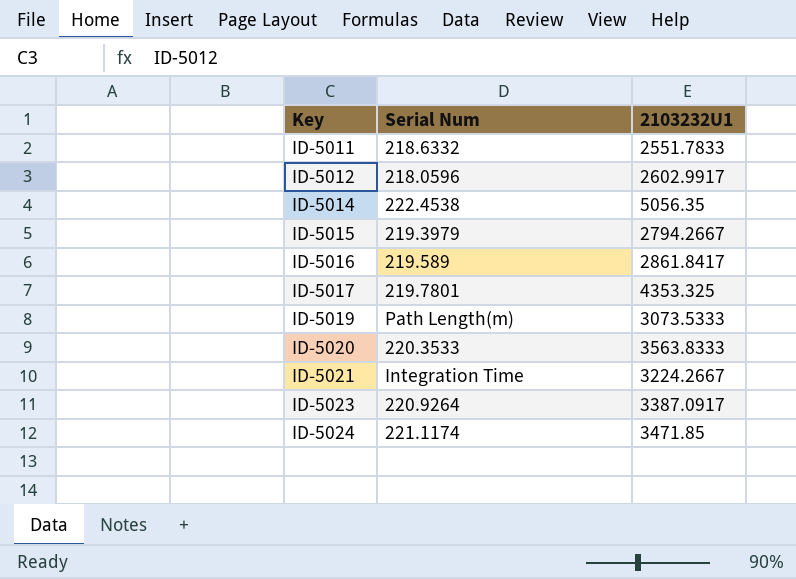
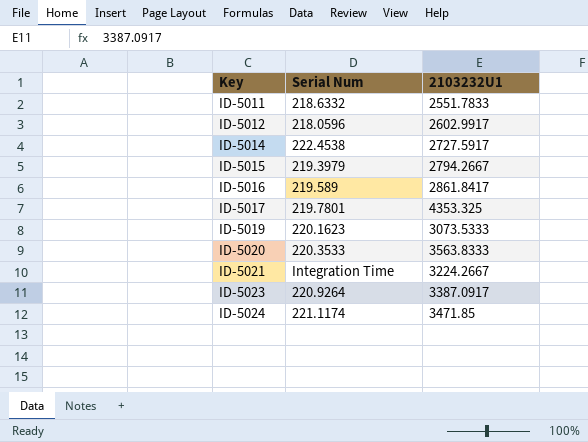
ID-5014 | 2103232U1: 5056.35 -> 2727.5917
ID-5019 | Serial Num: Path Length(m) -> 220.1623

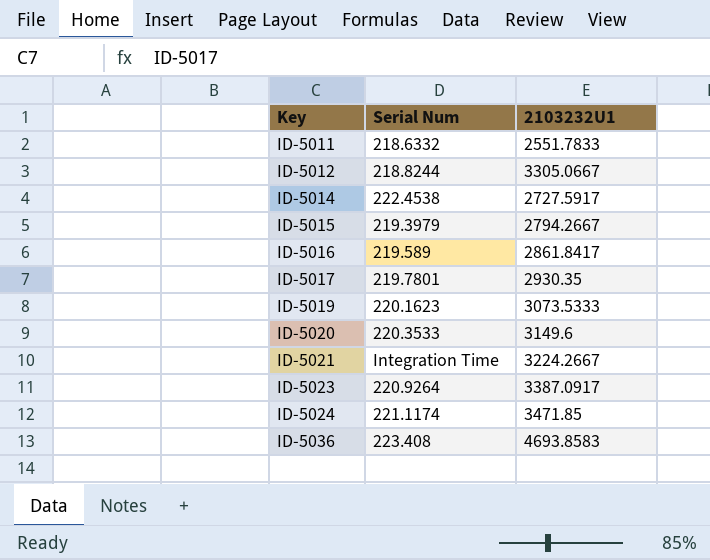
ID-5012 | Serial Num: 218.0596 -> 218.8244
ID-5012 | 2103232U1: 2602.9917 -> 3305.0667
ID-5017 | 2103232U1: 4353.325 -> 2930.35
ID-5020 | 2103232U1: 3563.8333 -> 3149.6
row ID-5036: none -> 223.408 | 4693.8583

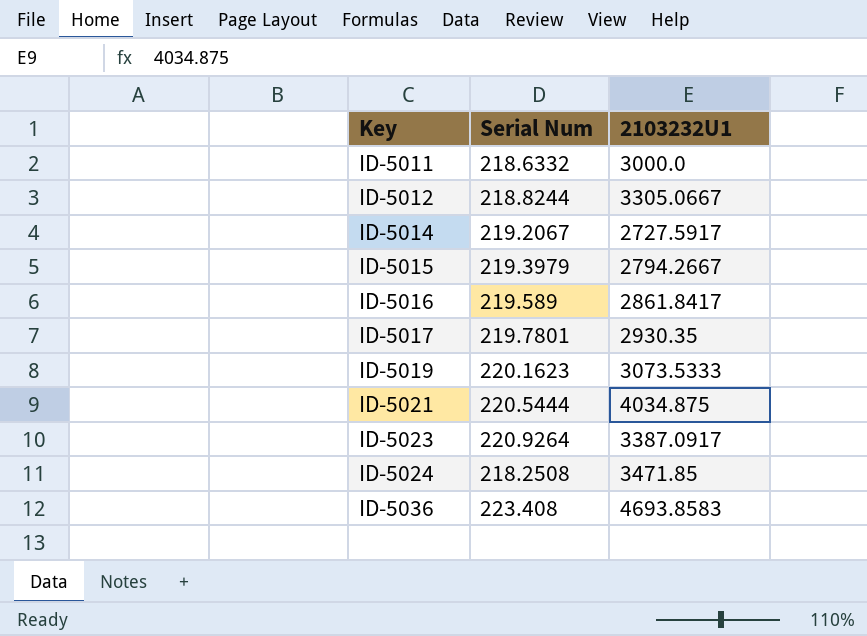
row ID-5020: 220.3533 | 3149.6 -> none
ID-5011 | 2103232U1: 2551.7833 -> 3000.0
ID-5014 | Serial Num: 222.4538 -> 219.2067
ID-5021 | Serial Num: Integration Time -> 220.5444
ID-5021 | 2103232U1: 3224.2667 -> 4034.875
ID-5024 | Serial Num: 221.1174 -> 218.2508

